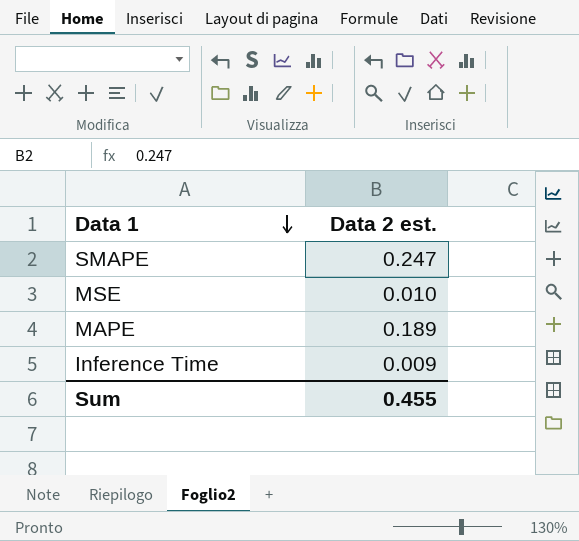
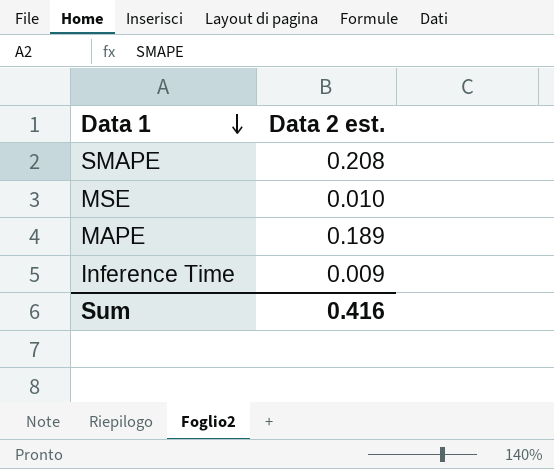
SMAPE | Data 2 est.: 0.247 -> 0.208
Sum | Data 2 est.: 0.455 -> 0.416

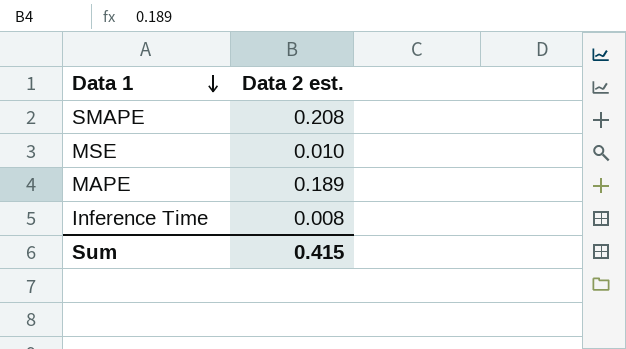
Inference Time | Data 2 est.: 0.009 -> 0.008
Sum | Data 2 est.: 0.416 -> 0.415

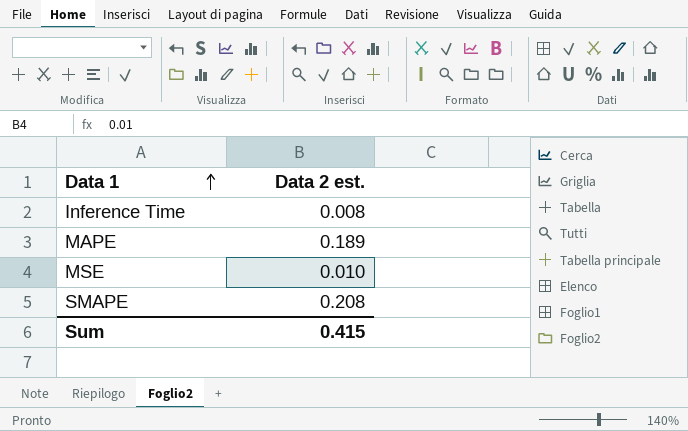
row order: Data 1 descending -> Data 1 ascending

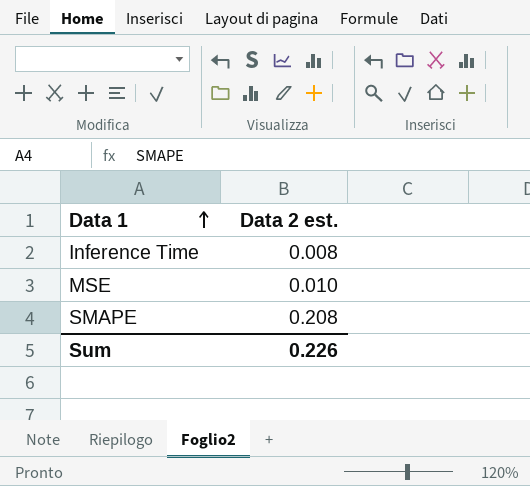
row MAPE: 0.189 -> none
Sum | Data 2 est.: 0.415 -> 0.226

